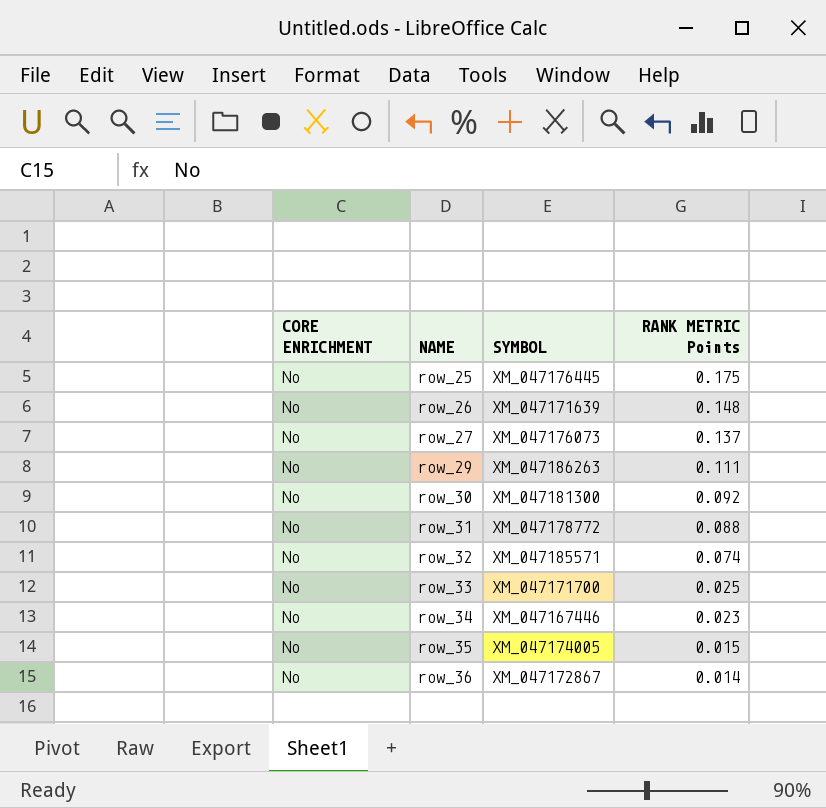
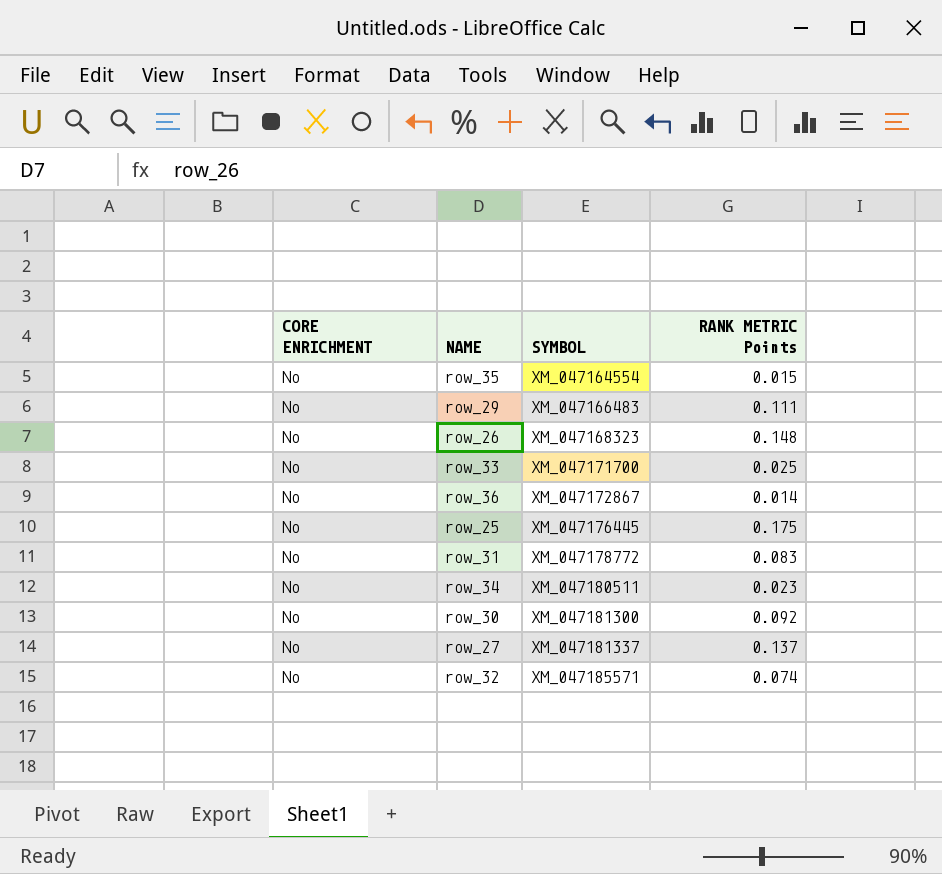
row order: NAME ascending -> SYMBOL ascending
row_35 | SYMBOL: XM_047174005 -> XM_047164554
row_29 | SYMBOL: XM_047186263 -> XM_047166483
row_26 | SYMBOL: XM_047171639 -> XM_047168323
row_31 | RANK METRIC Points: 0.088 -> 0.083
row_34 | SYMBOL: XM_047167446 -> XM_047180511
row_27 | SYMBOL: XM_047176073 -> XM_047181337

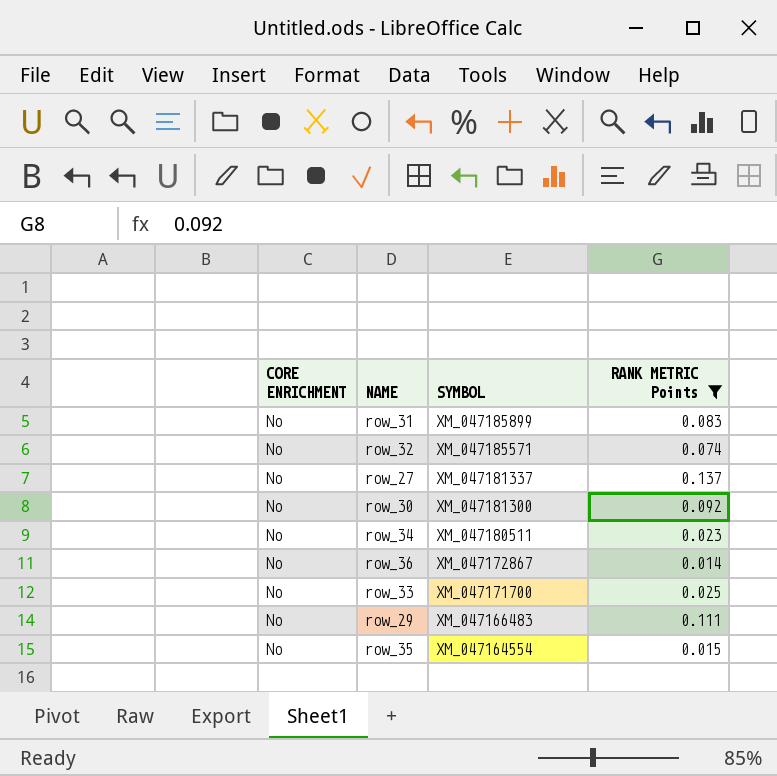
filter: none -> RANK METRIC Points <= 0.137
row order: SYMBOL ascending -> SYMBOL descending
row_31 | SYMBOL: XM_047178772 -> XM_047185899

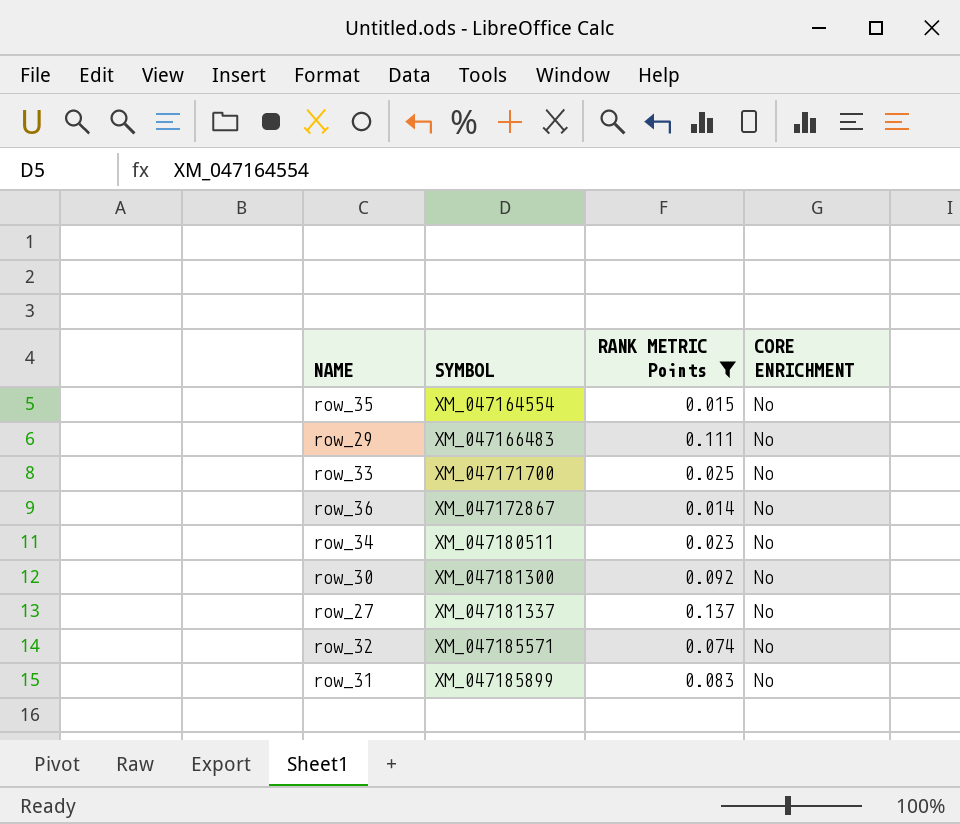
row order: SYMBOL descending -> SYMBOL ascending
column CORE ENRICHMENT | position: 1 -> 4

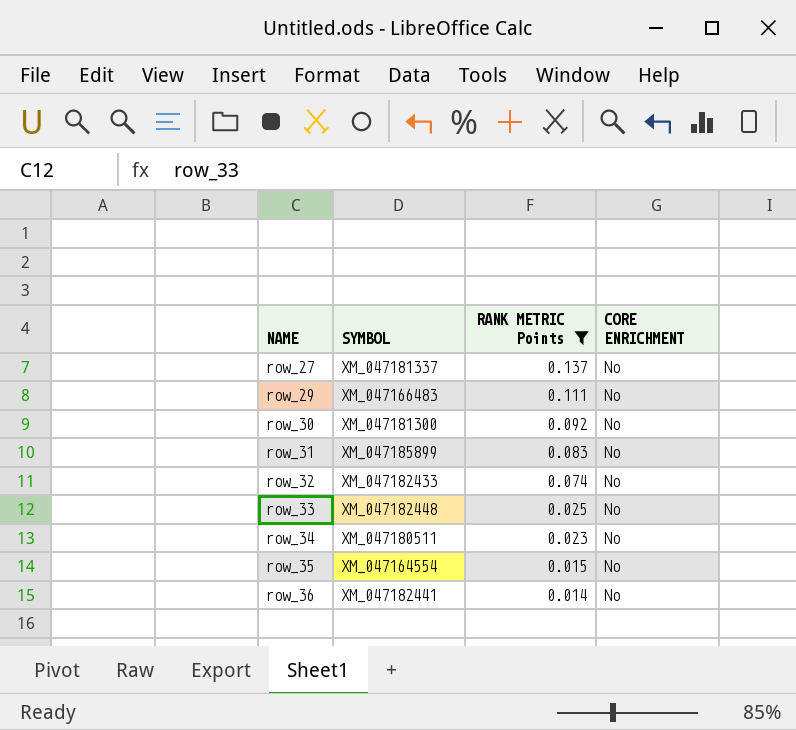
row order: SYMBOL ascending -> NAME ascending
row_32 | SYMBOL: XM_047185571 -> XM_047182433
row_33 | SYMBOL: XM_047171700 -> XM_047182448
row_36 | SYMBOL: XM_047172867 -> XM_047182441

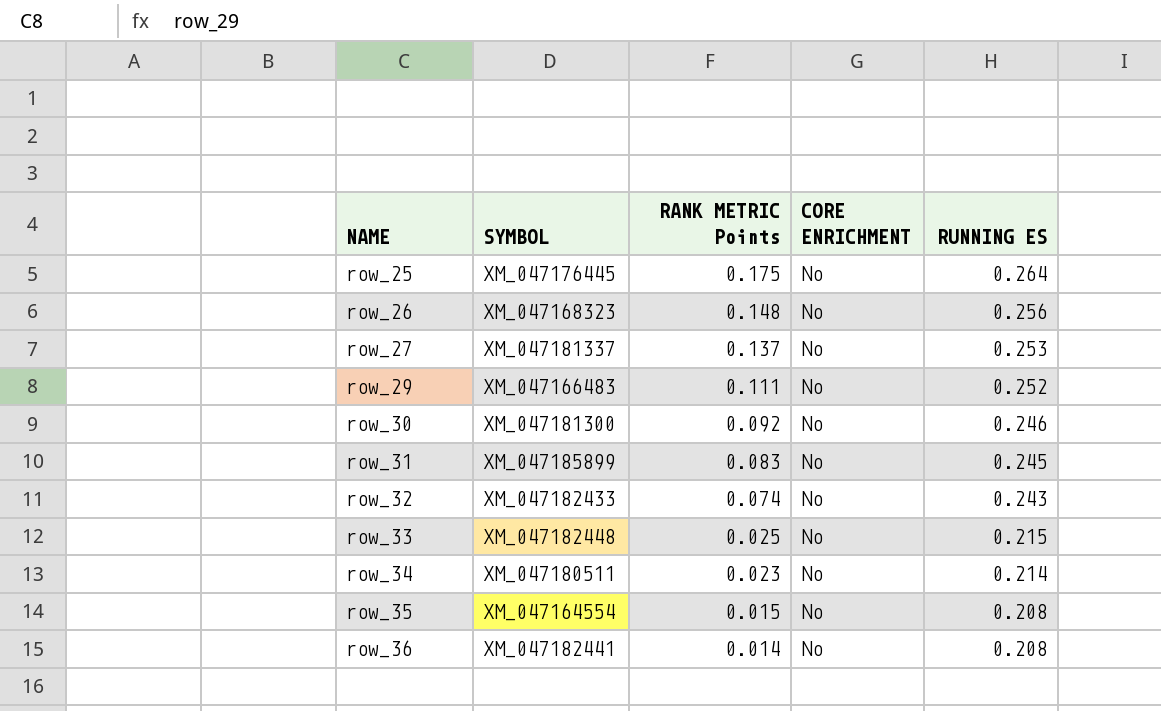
filter: RANK METRIC Points <= 0.137 -> none
column RUNNING ES | position: none -> 5

